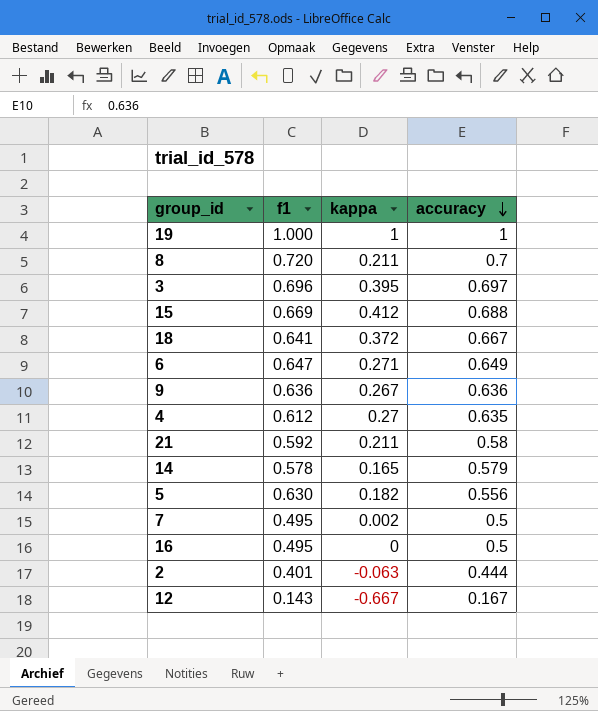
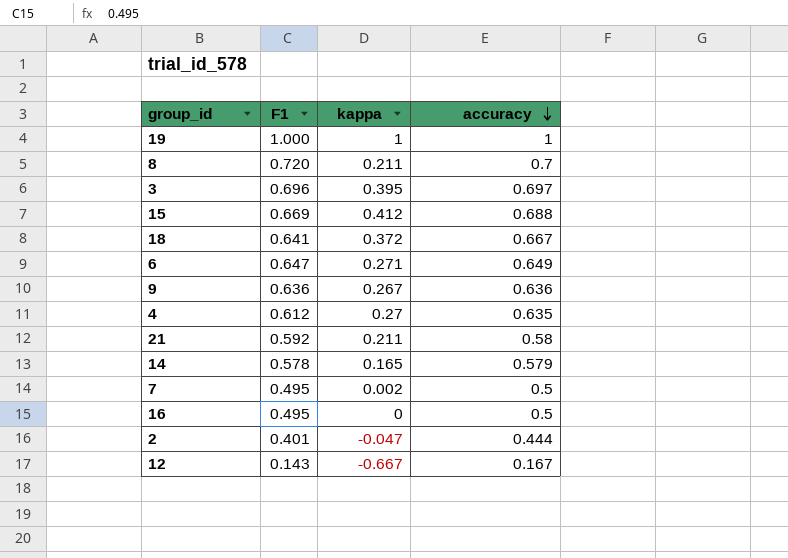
column name: f1 -> F1
row 5: 0.630 | 0.182 | 0.556 -> none
2 | kappa: -0.063 -> -0.047

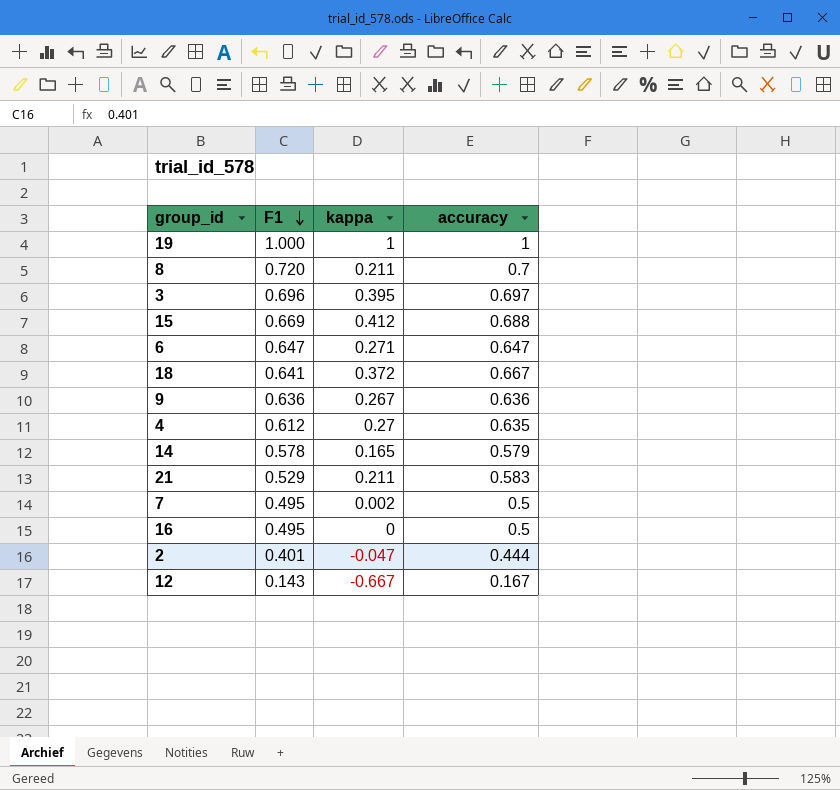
row order: accuracy descending -> F1 descending
6 | accuracy: 0.649 -> 0.647
21 | F1: 0.592 -> 0.529
21 | accuracy: 0.58 -> 0.583

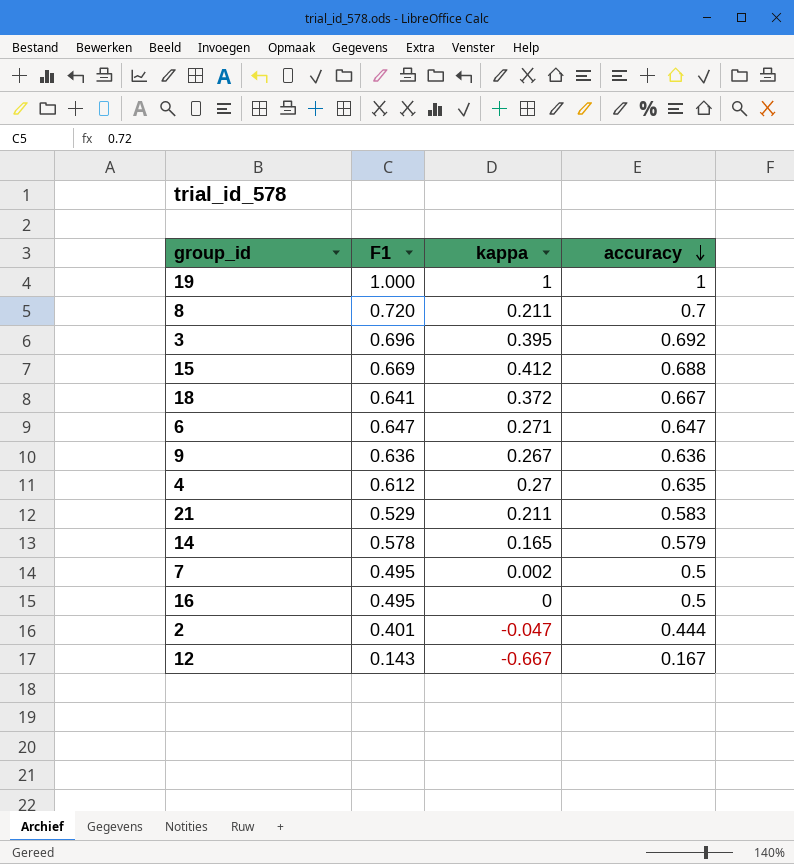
row order: F1 descending -> accuracy descending
3 | accuracy: 0.697 -> 0.692

